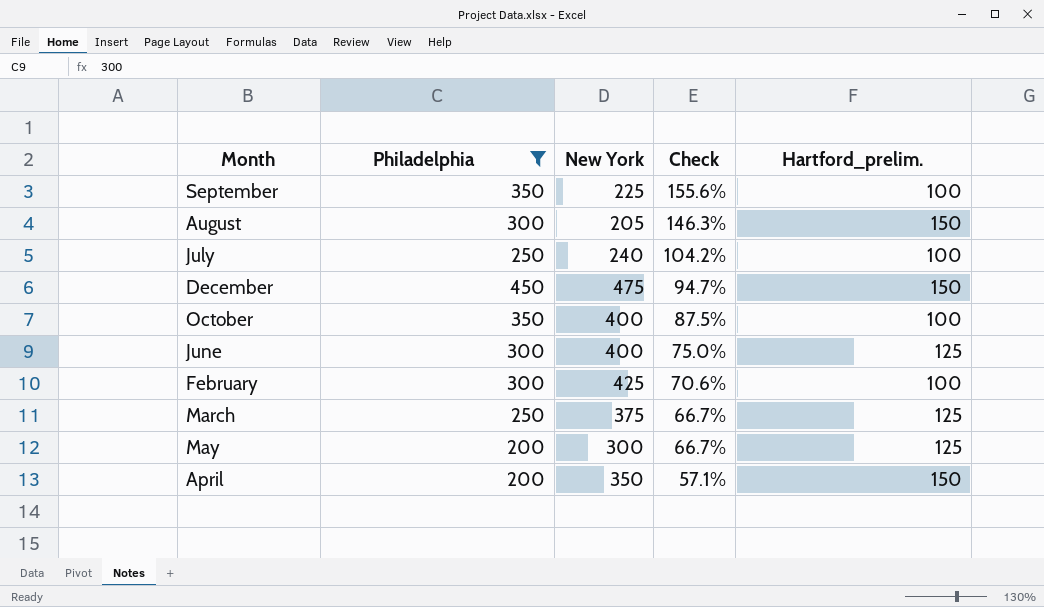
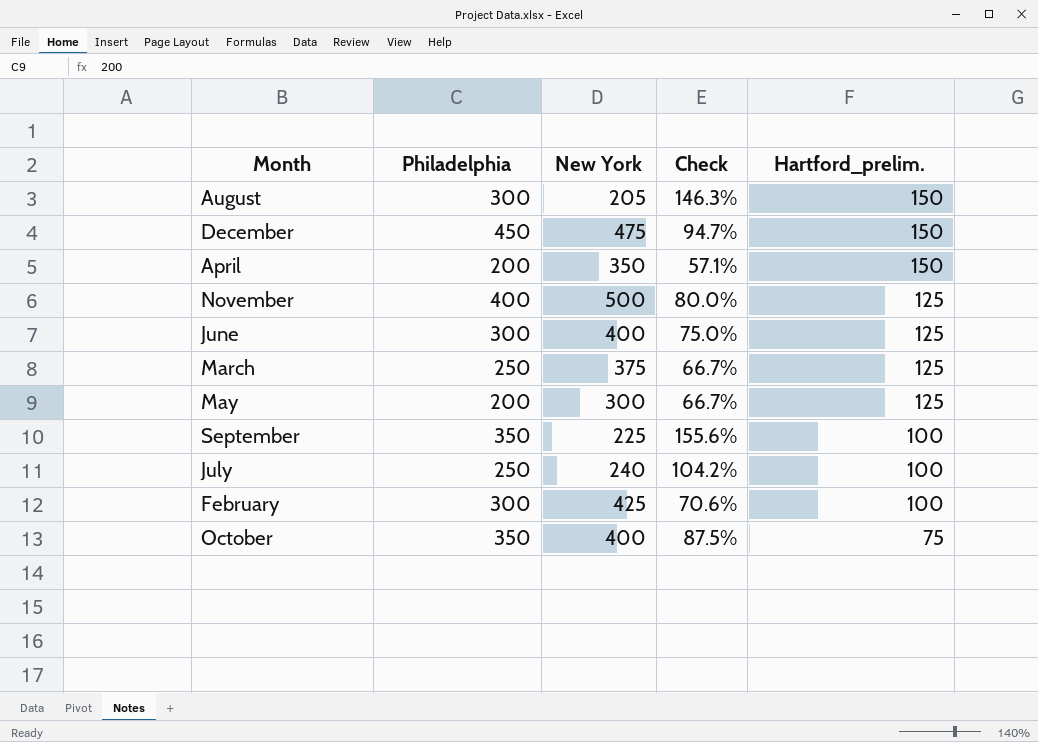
filter: Philadelphia != 400 -> none
row order: Check descending -> Hartford_prelim. descending
October | Hartford_prelim.: 100 -> 75

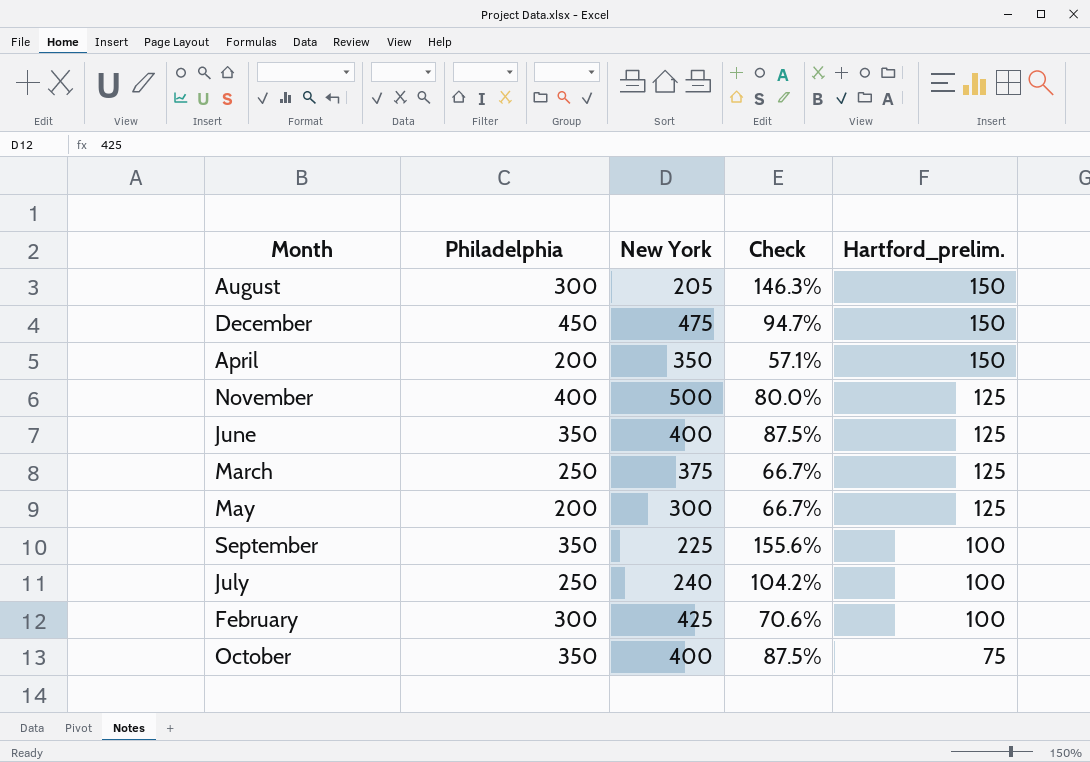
June | Philadelphia: 300 -> 350
June | Check: 75.0% -> 87.5%

